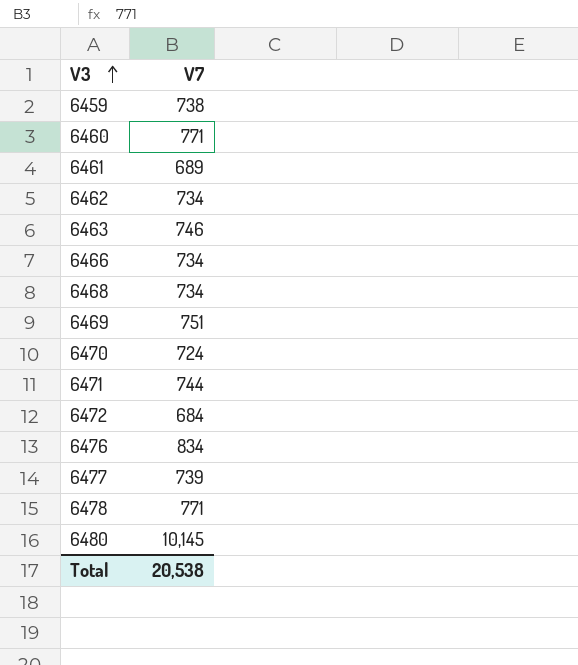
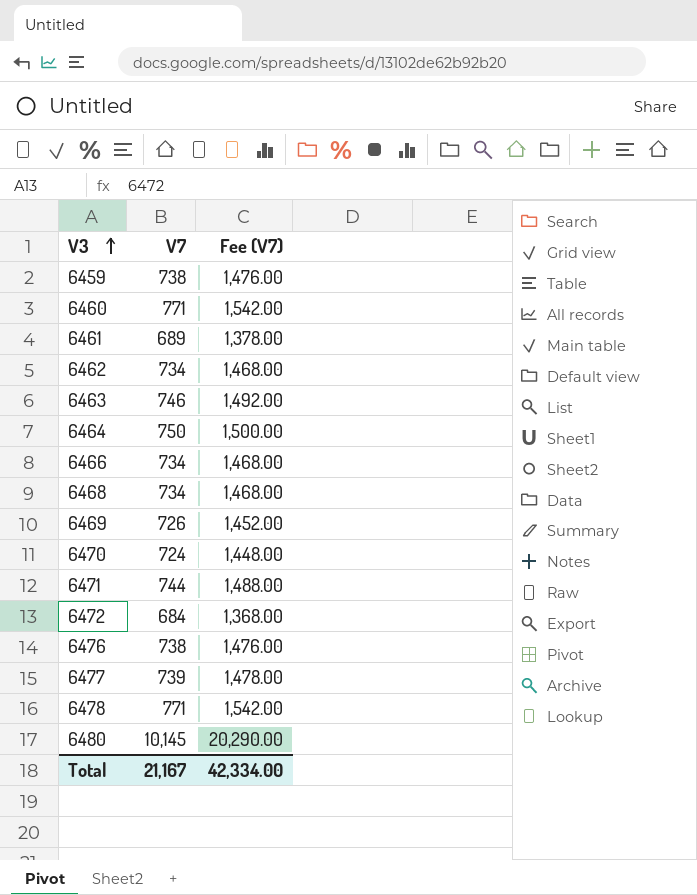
column Fee (V7) | formula: none -> [V7] * 2
row 6464: none -> 750 | 1,500.00
6469 | V7: 751 -> 726
6476 | V7: 834 -> 738
Total | V7: 20,538 -> 21,167

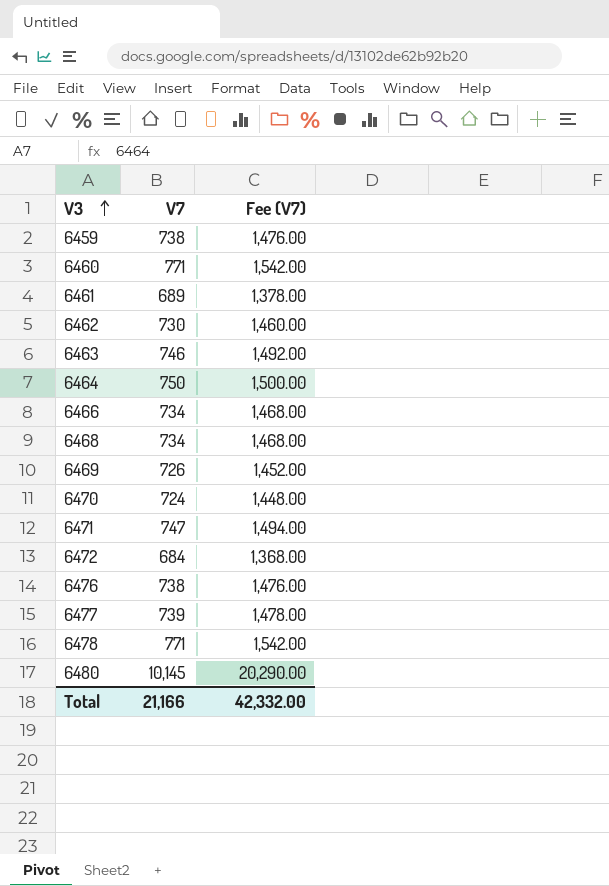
6462 | V7: 734 -> 730
6462 | Fee (V7): 1,468.00 -> 1,460.00
6471 | V7: 744 -> 747
6471 | Fee (V7): 1,488.00 -> 1,494.00
Total | V7: 21,167 -> 21,166
Total | Fee (V7): 42,334.00 -> 42,332.00

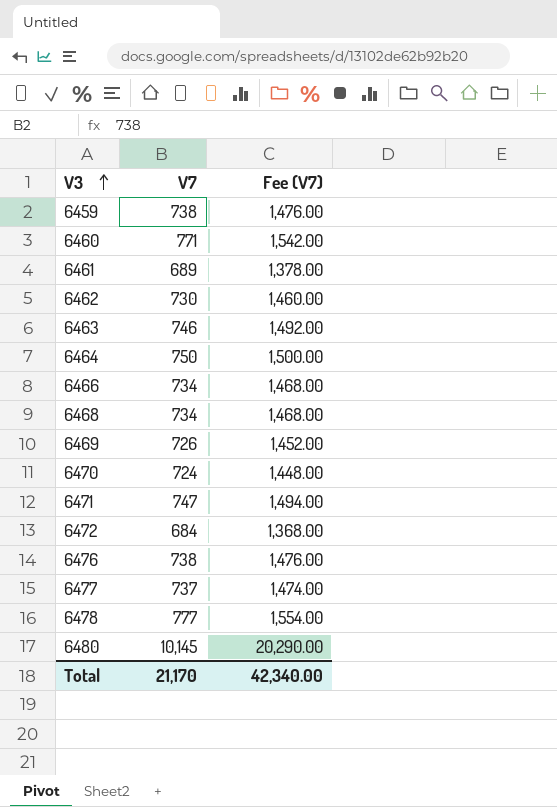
6477 | V7: 739 -> 737
6477 | Fee (V7): 1,478.00 -> 1,474.00
6478 | V7: 771 -> 777
6478 | Fee (V7): 1,542.00 -> 1,554.00
Total | V7: 21,166 -> 21,170
Total | Fee (V7): 42,332.00 -> 42,340.00

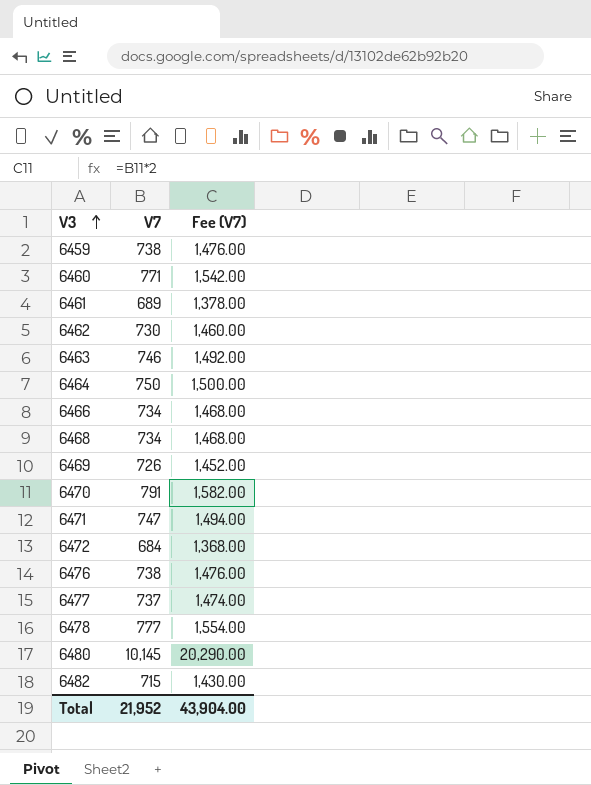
6470 | V7: 724 -> 791
6470 | Fee (V7): 1,448.00 -> 1,582.00
row 6482: none -> 715 | 1,430.00
Total | V7: 21,170 -> 21,952
Total | Fee (V7): 42,340.00 -> 43,904.00

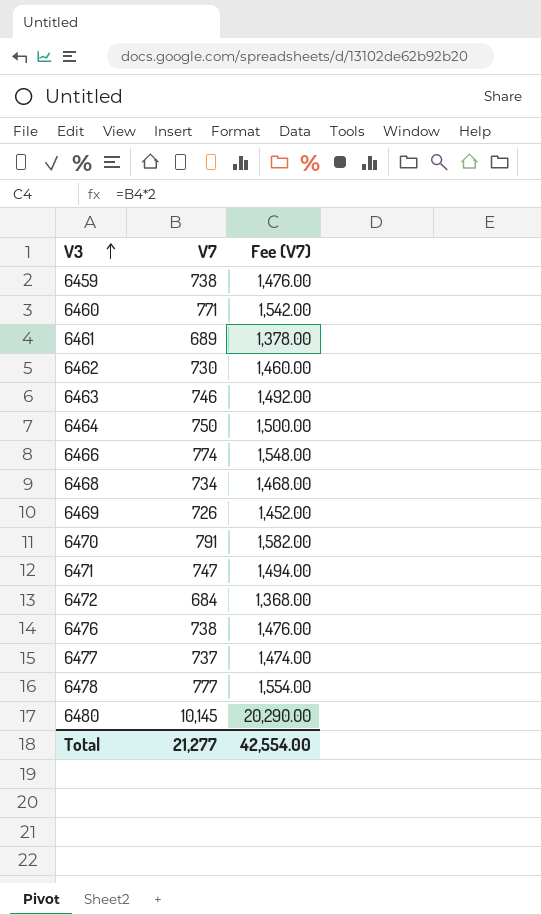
row 6482: 715 | 1,430.00 -> none
6466 | V7: 734 -> 774
6466 | Fee (V7): 1,468.00 -> 1,548.00
Total | V7: 21,952 -> 21,277
Total | Fee (V7): 43,904.00 -> 42,554.00

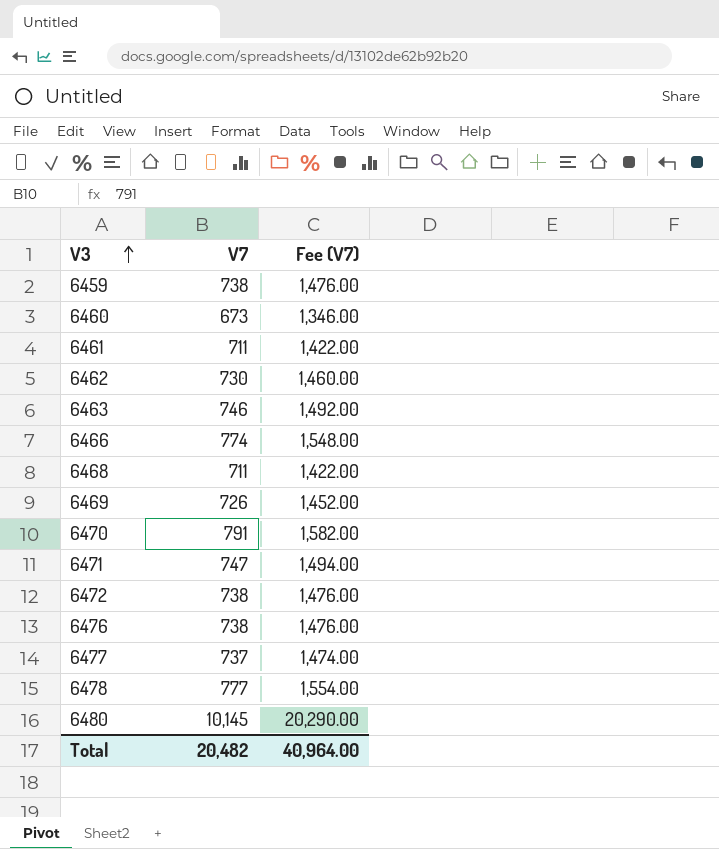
row 6464: 750 | 1,500.00 -> none
6460 | V7: 771 -> 673
6460 | Fee (V7): 1,542.00 -> 1,346.00
6461 | V7: 689 -> 711
6461 | Fee (V7): 1,378.00 -> 1,422.00
6468 | V7: 734 -> 711
6468 | Fee (V7): 1,468.00 -> 1,422.00
6472 | V7: 684 -> 738
6472 | Fee (V7): 1,368.00 -> 1,476.00
Total | V7: 21,277 -> 20,482
Total | Fee (V7): 42,554.00 -> 40,964.00

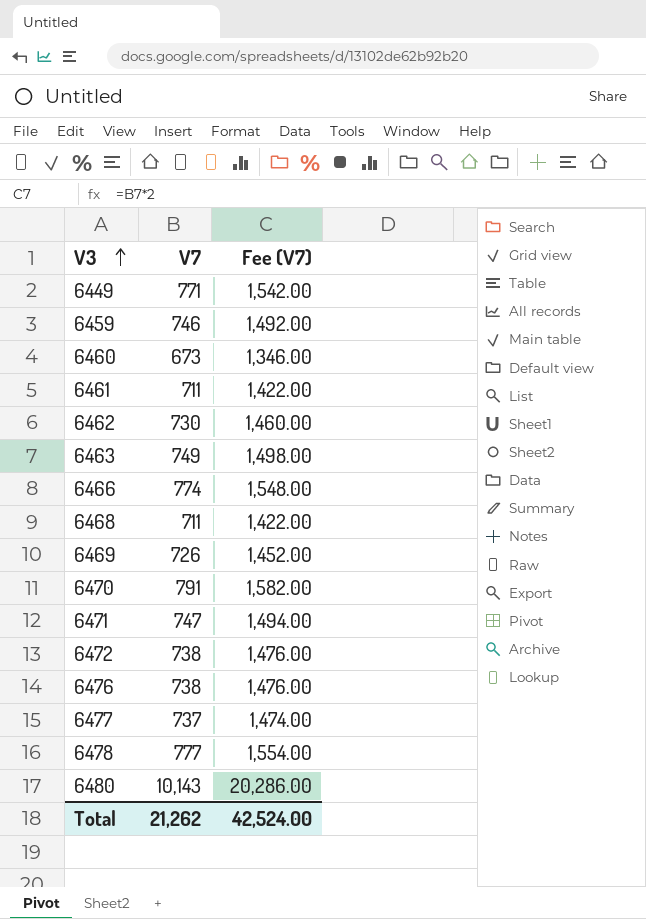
row 6449: none -> 771 | 1,542.00
6459 | V7: 738 -> 746
6459 | Fee (V7): 1,476.00 -> 1,492.00
6463 | V7: 746 -> 749
6463 | Fee (V7): 1,492.00 -> 1,498.00
6480 | V7: 10,145 -> 10,143
6480 | Fee (V7): 20,290.00 -> 20,286.00
Total | V7: 20,482 -> 21,262
Total | Fee (V7): 40,964.00 -> 42,524.00

